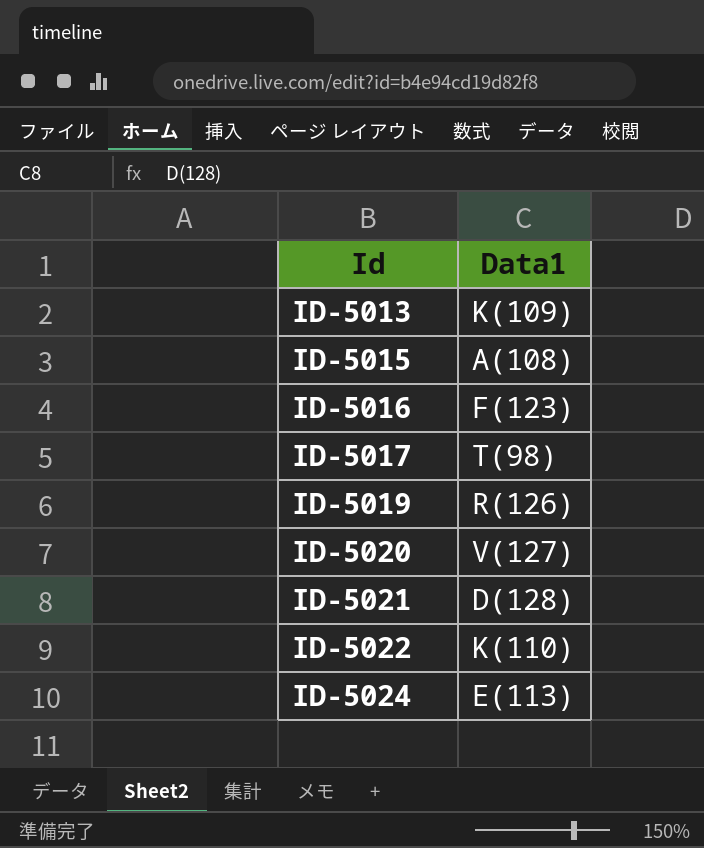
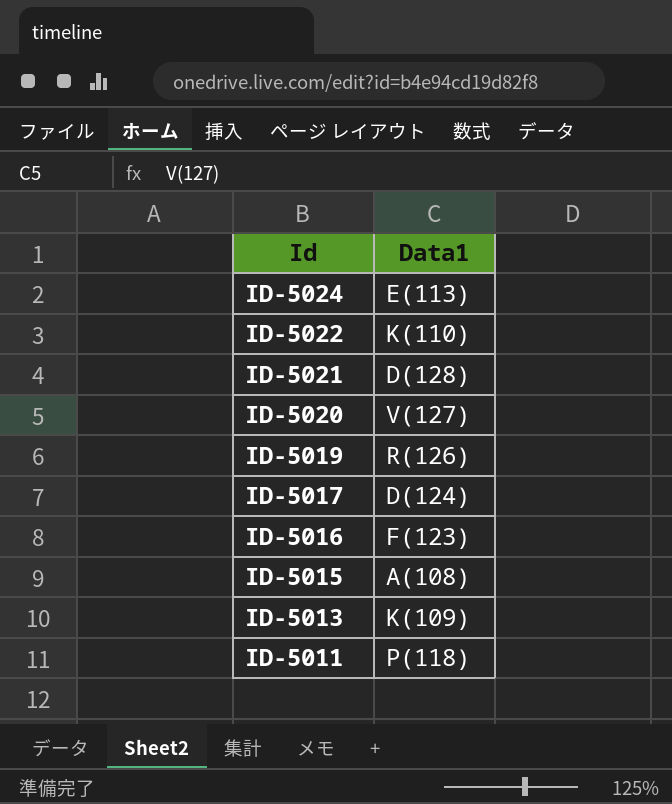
row order: Id ascending -> Id descending
ID-5017 | Data1: T(98) -> D(124)
row ID-5011: none -> P(118)

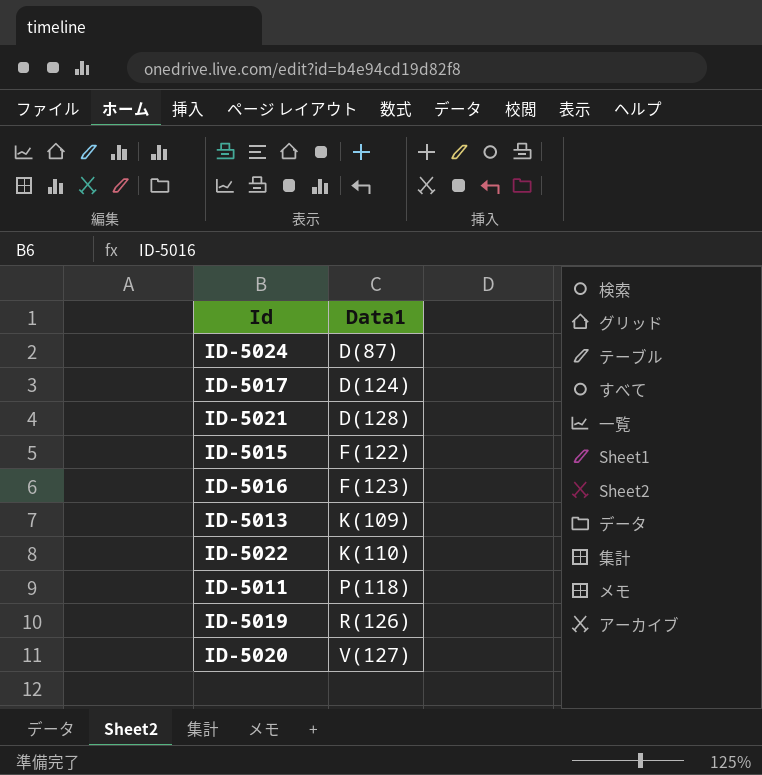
row order: Id descending -> Data1 ascending
ID-5024 | Data1: E(113) -> D(87)
ID-5015 | Data1: A(108) -> F(122)

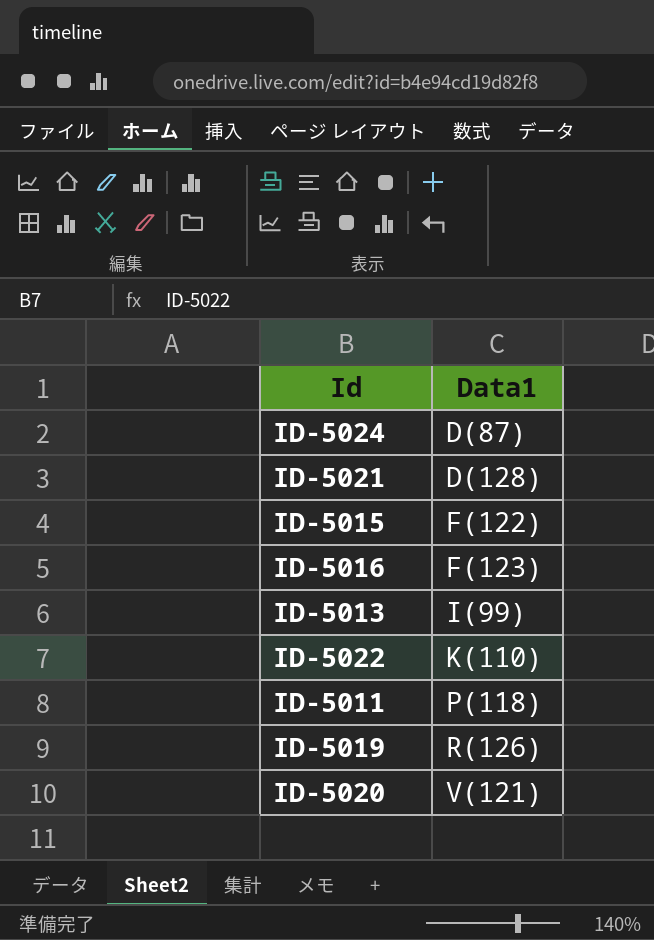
row ID-5017: D(124) -> none
ID-5013 | Data1: K(109) -> I(99)
ID-5020 | Data1: V(127) -> V(121)

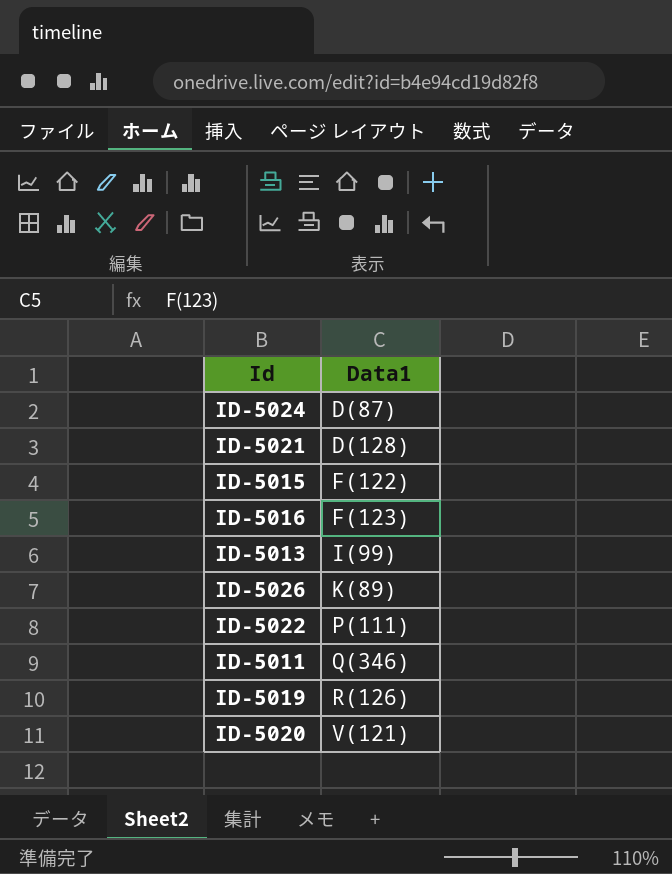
row ID-5026: none -> K(89)
ID-5022 | Data1: K(110) -> P(111)
ID-5011 | Data1: P(118) -> Q(346)

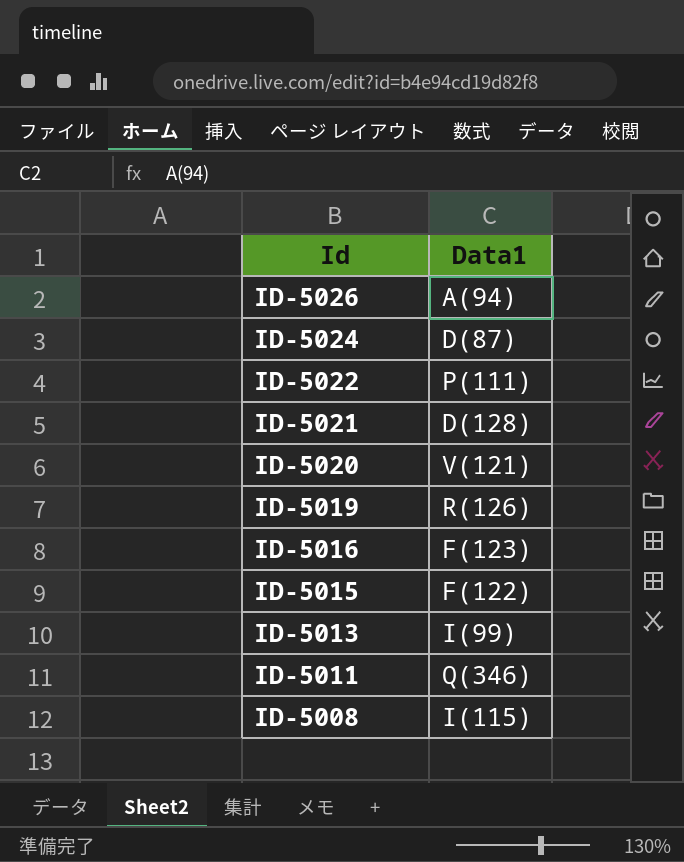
row order: Data1 ascending -> Id descending
ID-5026 | Data1: K(89) -> A(94)
row ID-5008: none -> I(115)

